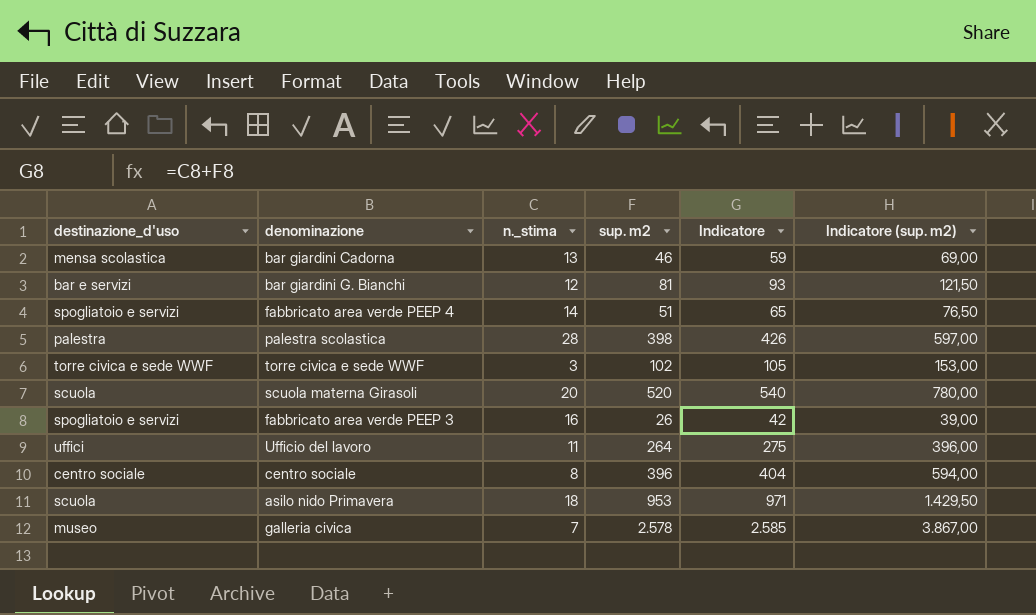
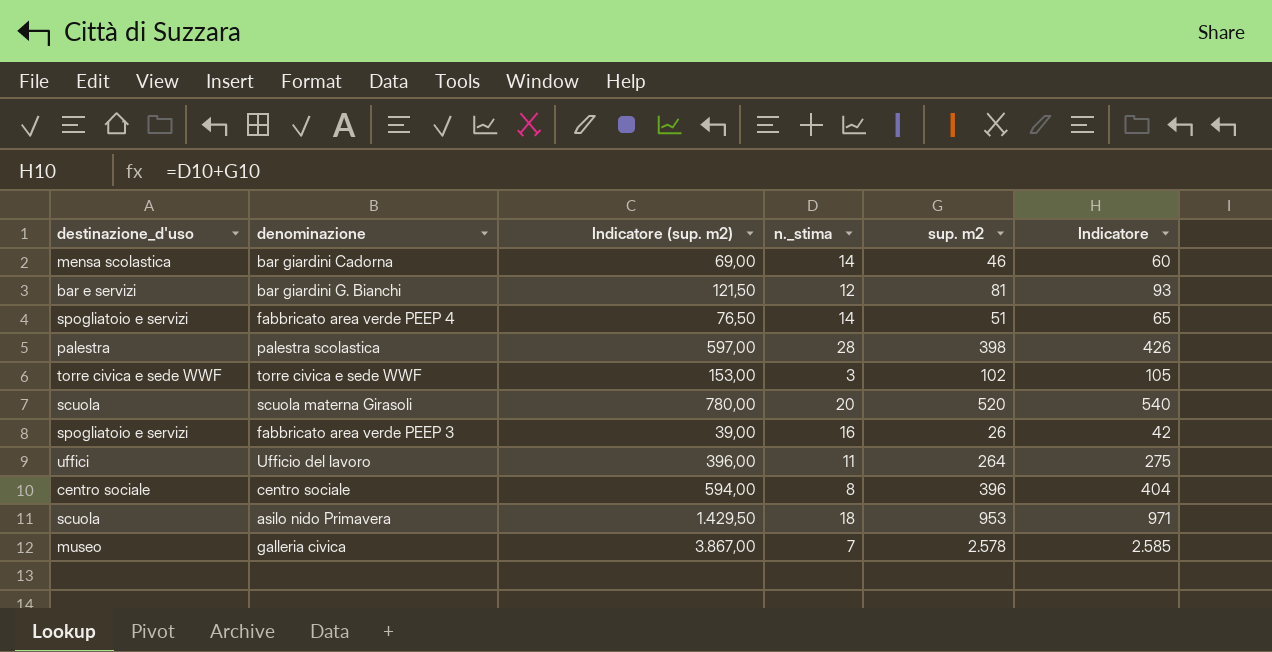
column Indicatore (sup. m2) | position: 6 -> 3
bar giardini Cadorna | n._stima: 13 -> 14
bar giardini Cadorna | Indicatore: 59 -> 60

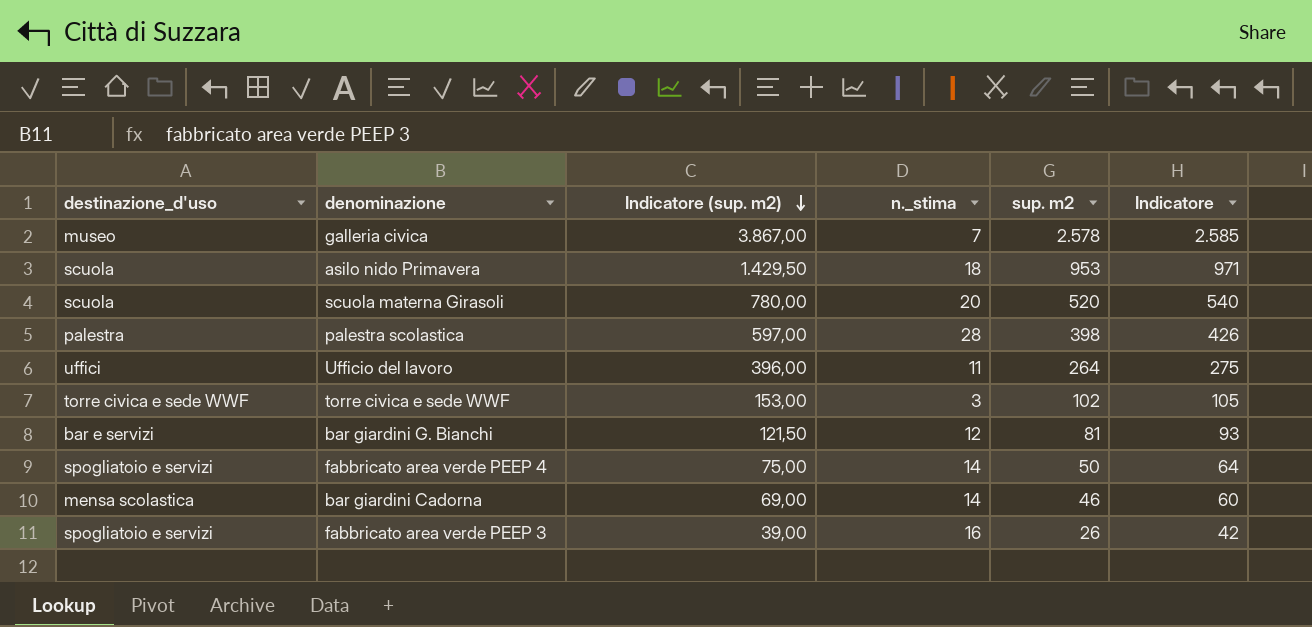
row order: none -> Indicatore (sup. m2) descending
row centro sociale: centro sociale | 594,00 | 8 | 396 | 404 -> none
fabbricato area verde PEEP 4 | Indicatore (sup. m2): 76,50 -> 75,00
fabbricato area verde PEEP 4 | sup. m2: 51 -> 50
fabbricato area verde PEEP 4 | Indicatore: 65 -> 64

